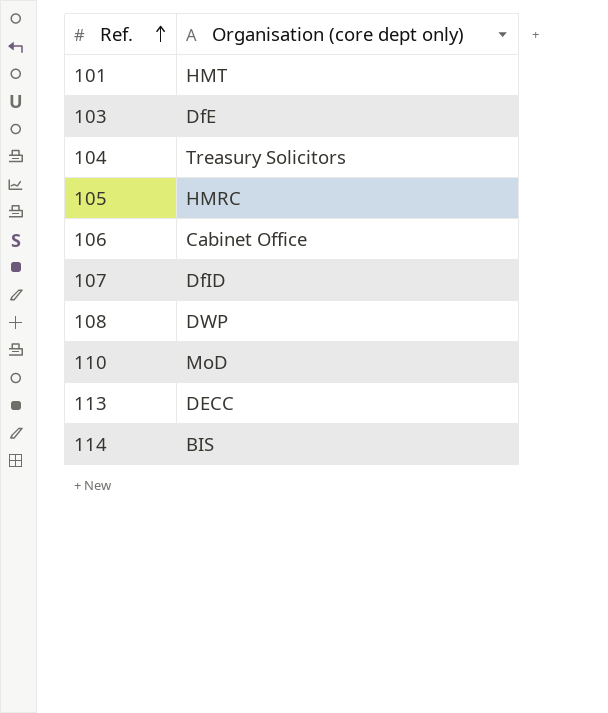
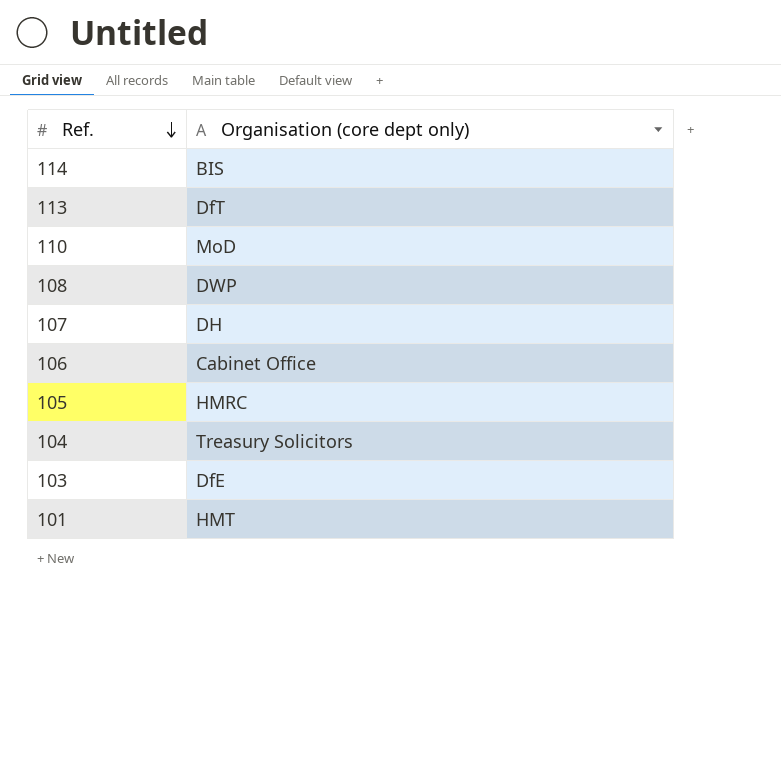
row order: Ref. ascending -> Ref. descending
113 | Organisation (core dept only): DECC -> DfT
107 | Organisation (core dept only): DfID -> DH

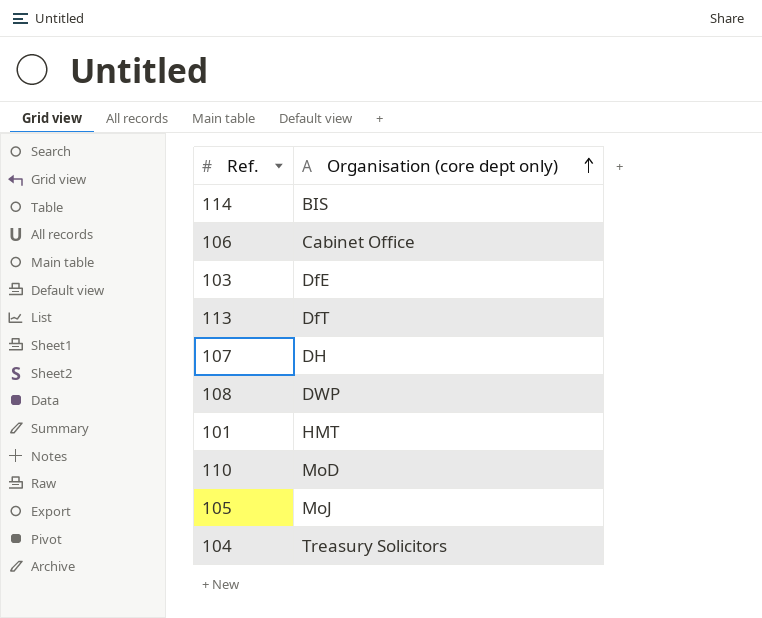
row order: Ref. descending -> Organisation (core dept only) ascending
105 | Organisation (core dept only): HMRC -> MoJ

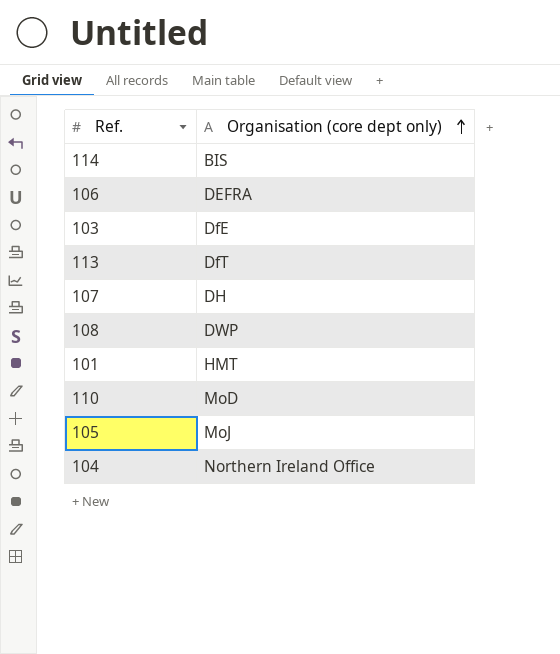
106 | Organisation (core dept only): Cabinet Office -> DEFRA
104 | Organisation (core dept only): Treasury Solicitors -> Northern Ireland Office

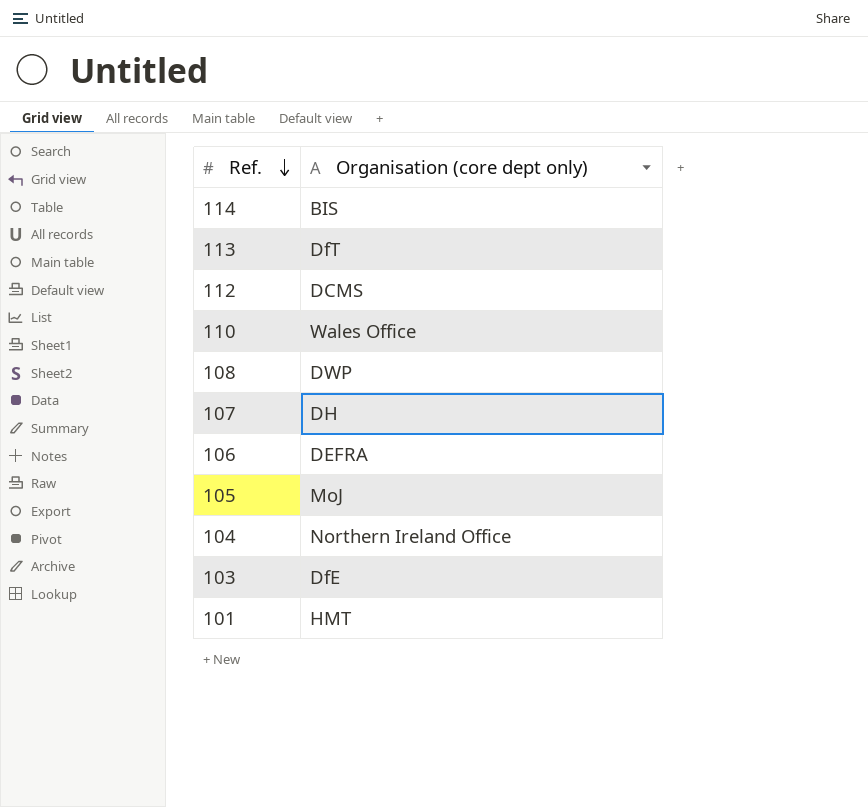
row order: Organisation (core dept only) ascending -> Ref. descending
row 112: none -> DCMS
110 | Organisation (core dept only): MoD -> Wales Office

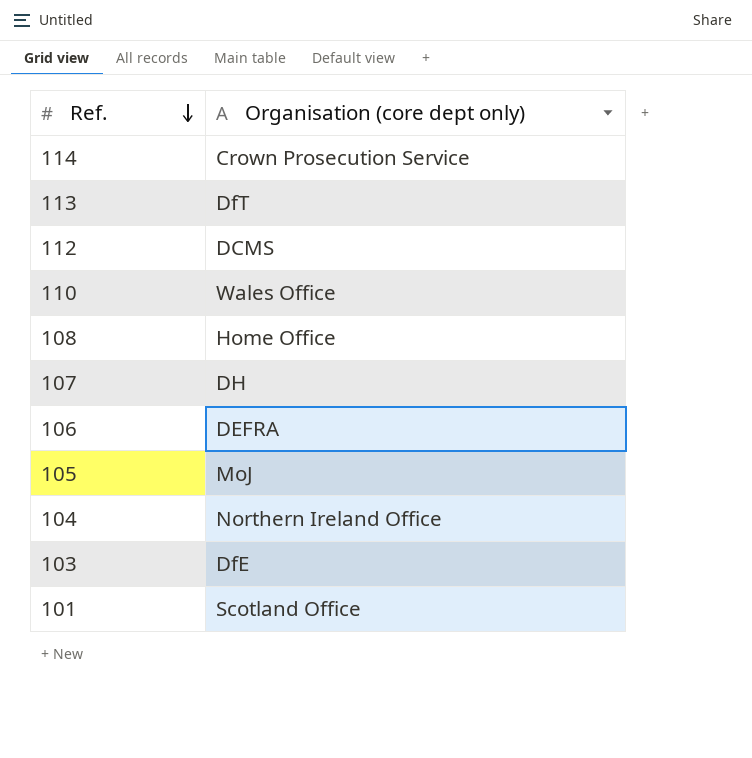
114 | Organisation (core dept only): BIS -> Crown Prosecution Service
108 | Organisation (core dept only): DWP -> Home Office
101 | Organisation (core dept only): HMT -> Scotland Office

